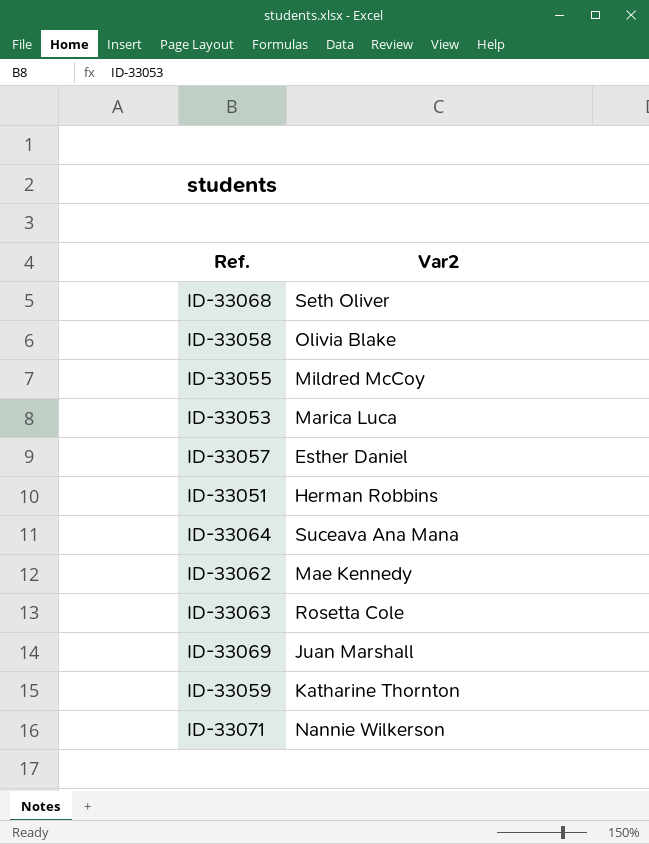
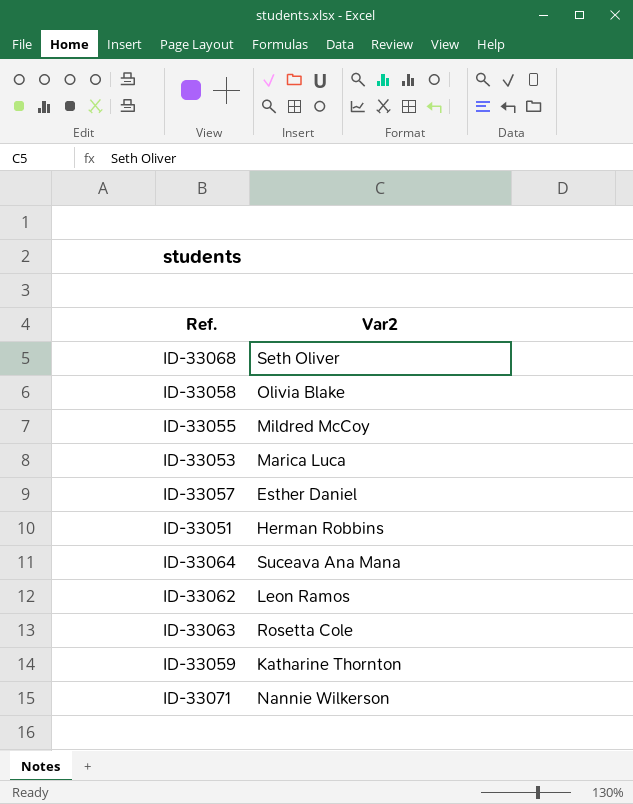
row ID-33069: Juan Marshall -> none
ID-33062 | Var2: Mae Kennedy -> Leon Ramos

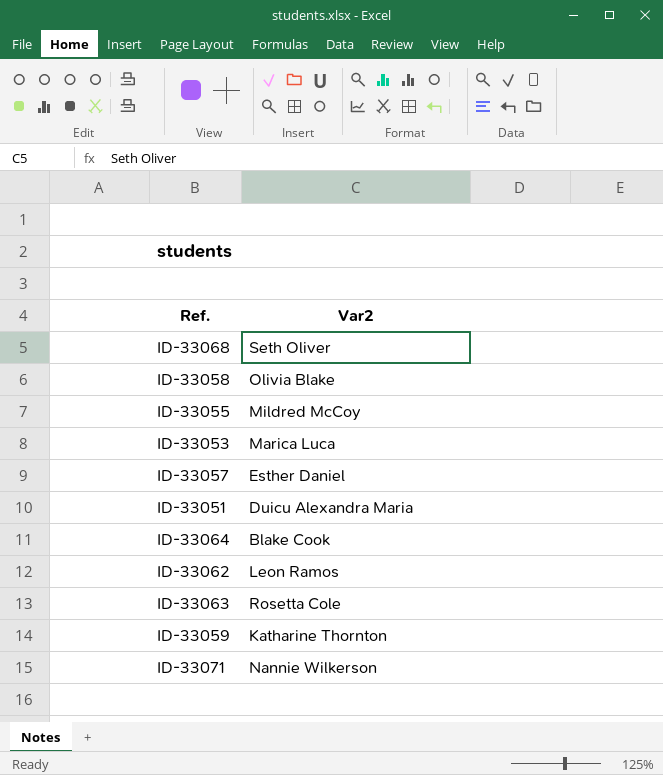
ID-33051 | Var2: Herman Robbins -> Duicu Alexandra Maria
ID-33064 | Var2: Suceava Ana Mana -> Blake Cook

